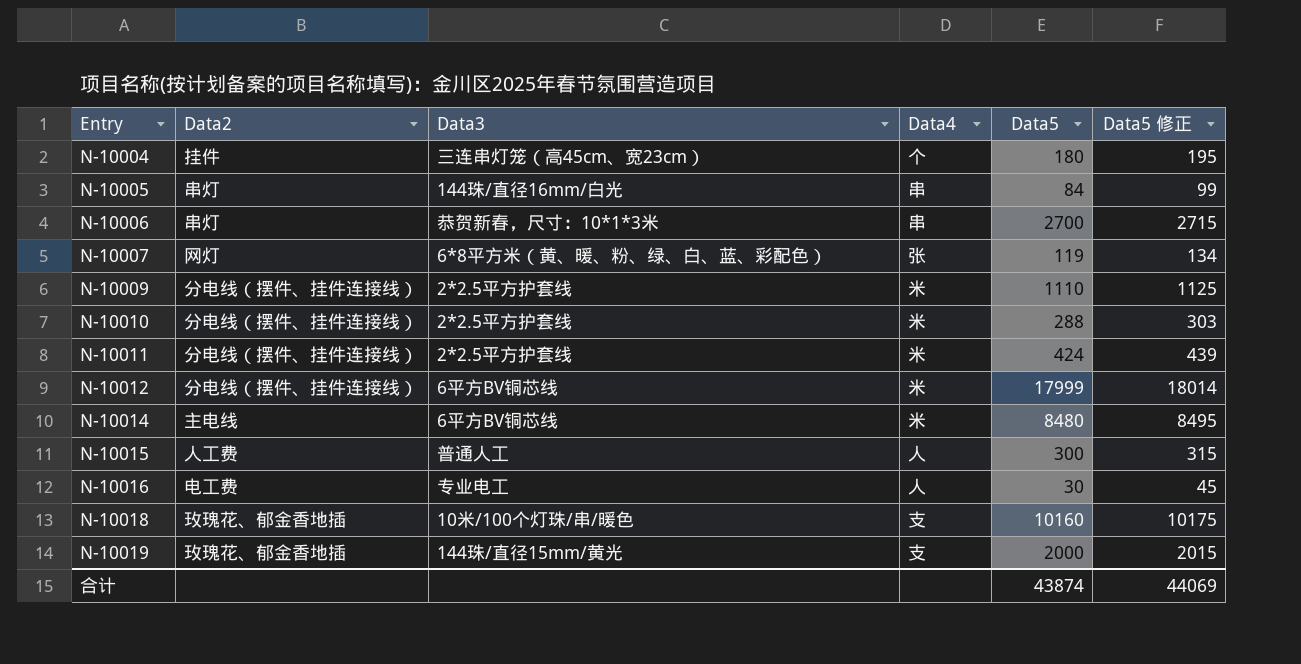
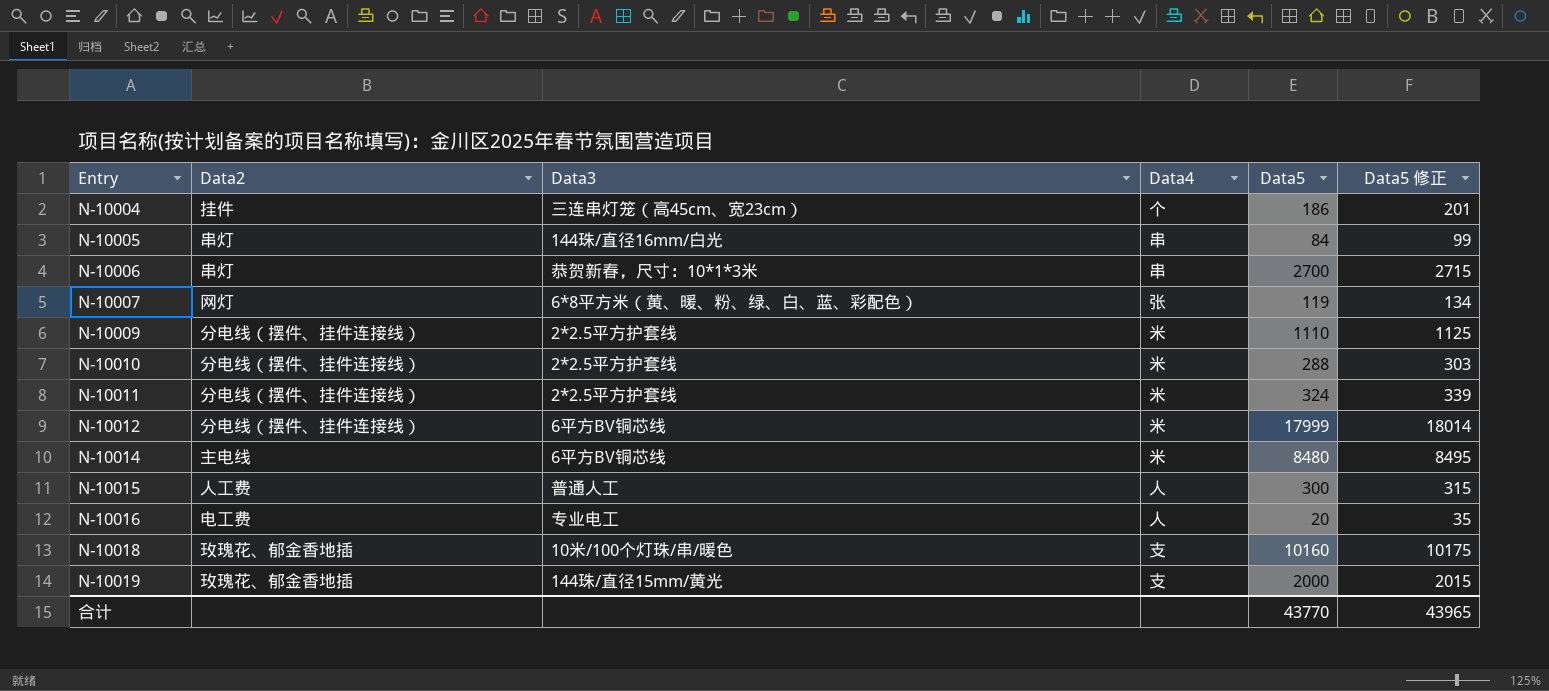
N-10004 | Data5: 180 -> 186
N-10004 | Data5 修正: 195 -> 201
N-10011 | Data5: 424 -> 324
N-10011 | Data5 修正: 439 -> 339
N-10016 | Data5: 30 -> 20
N-10016 | Data5 修正: 45 -> 35
合计 | Data5: 43874 -> 43770
合计 | Data5 修正: 44069 -> 43965

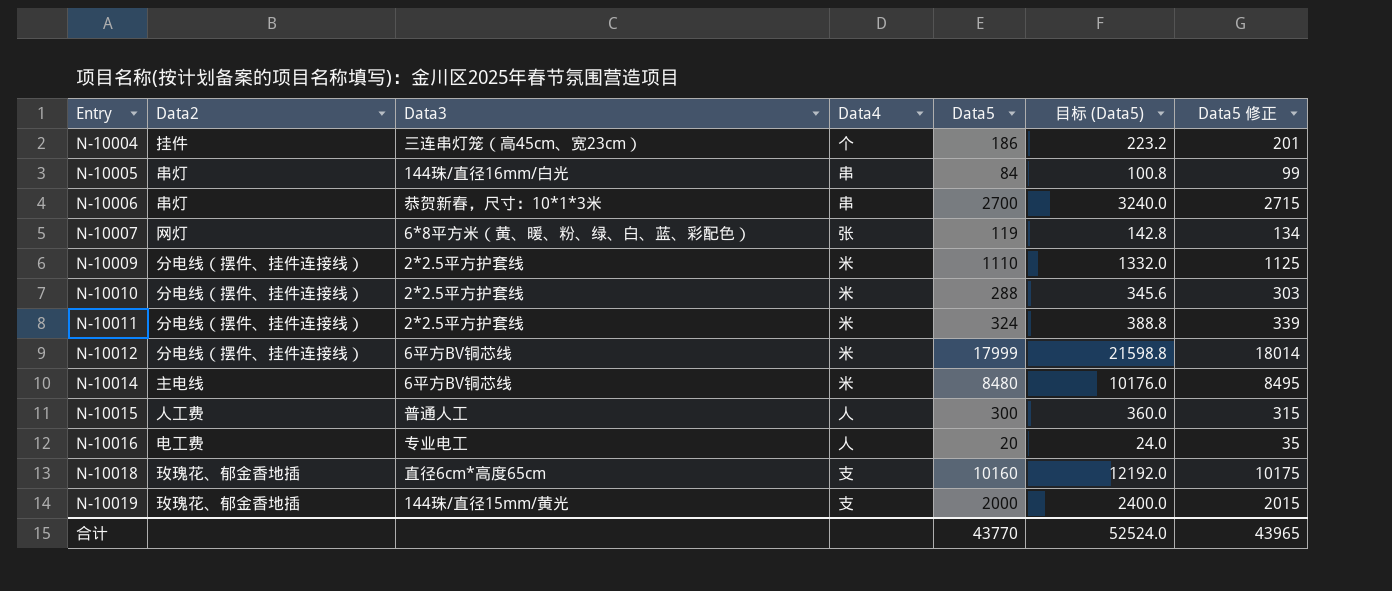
column 目标 (Data5) | formula: none -> [Data5] * 1.2
N-10018 | Data3: 10米/100个灯珠/串/暖色 -> 直径6cm*高度65cm

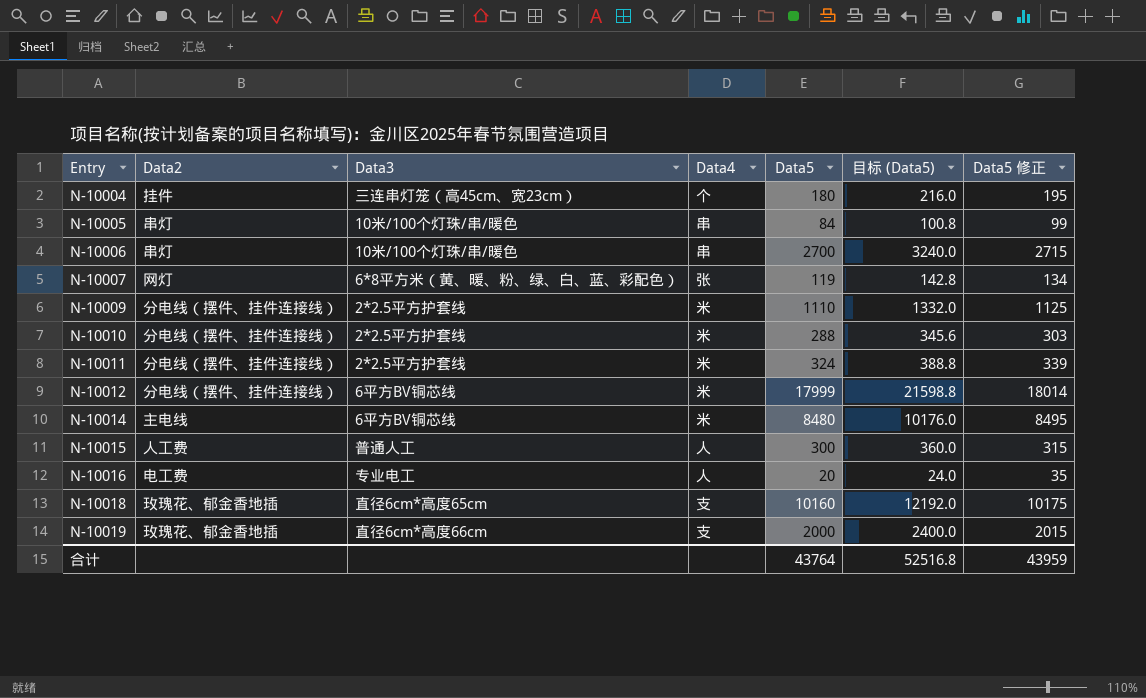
N-10004 | Data5: 186 -> 180
N-10004 | 目标 (Data5): 223.2 -> 216.0
N-10004 | Data5 修正: 201 -> 195
N-10005 | Data3: 144珠/直径16mm/白光 -> 10米/100个灯珠/串/暖色
N-10006 | Data3: 恭贺新春，尺寸：10*1*3米 -> 10米/100个灯珠/串/暖色
N-10019 | Data3: 144珠/直径15mm/黄光 -> 直径6cm*高度66cm
合计 | Data5: 43770 -> 43764
合计 | 目标 (Data5): 52524.0 -> 52516.8
合计 | Data5 修正: 43965 -> 43959

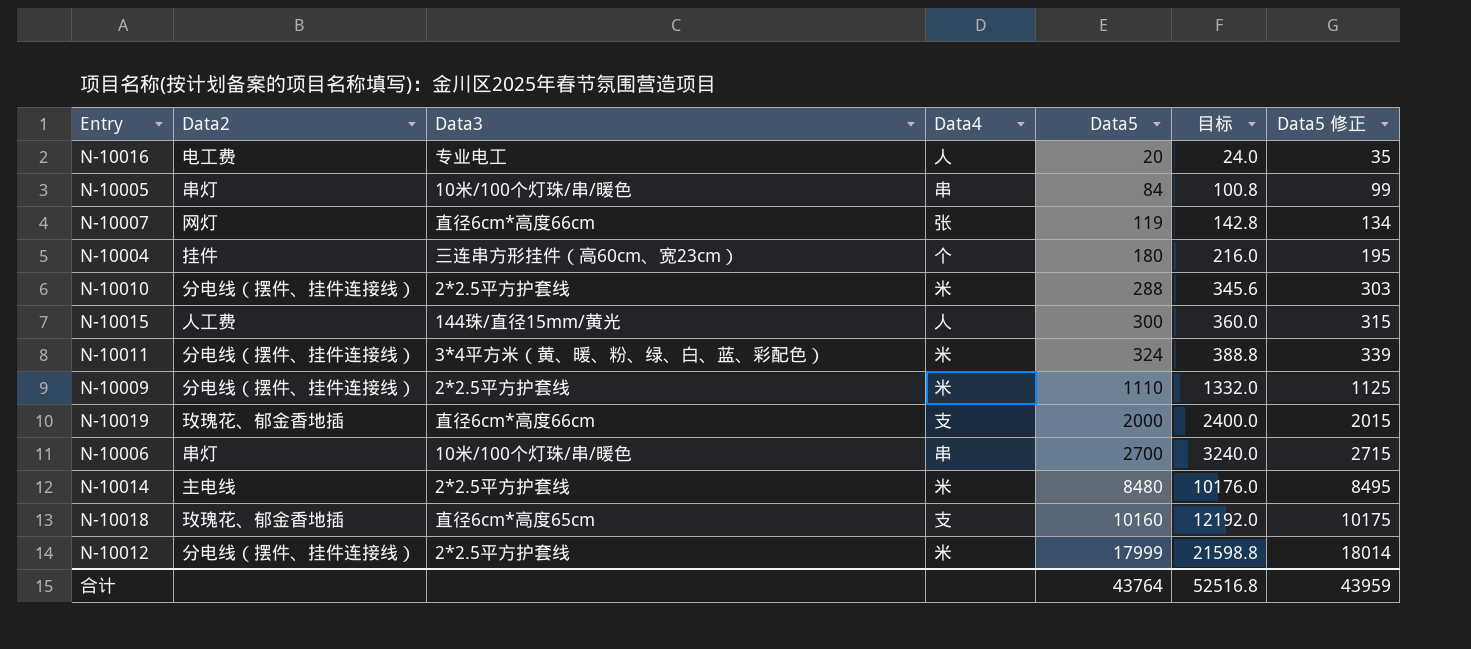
row order: Entry ascending -> Data5 ascending
column name: 目标 (Data5) -> 目标
N-10007 | Data3: 6*8平方米（黄、暖、粉、绿、白、蓝、彩配色） -> 直径6cm*高度66cm
N-10004 | Data3: 三连串灯笼（高45cm、宽23cm） -> 三连串方形挂件（高60cm、宽23cm）
N-10015 | Data3: 普通人工 -> 144珠/直径15mm/黄光
N-10011 | Data3: 2*2.5平方护套线 -> 3*4平方米（黄、暖、粉、绿、白、蓝、彩配色）
N-10014 | Data3: 6平方BV铜芯线 -> 2*2.5平方护套线
N-10012 | Data3: 6平方BV铜芯线 -> 2*2.5平方护套线

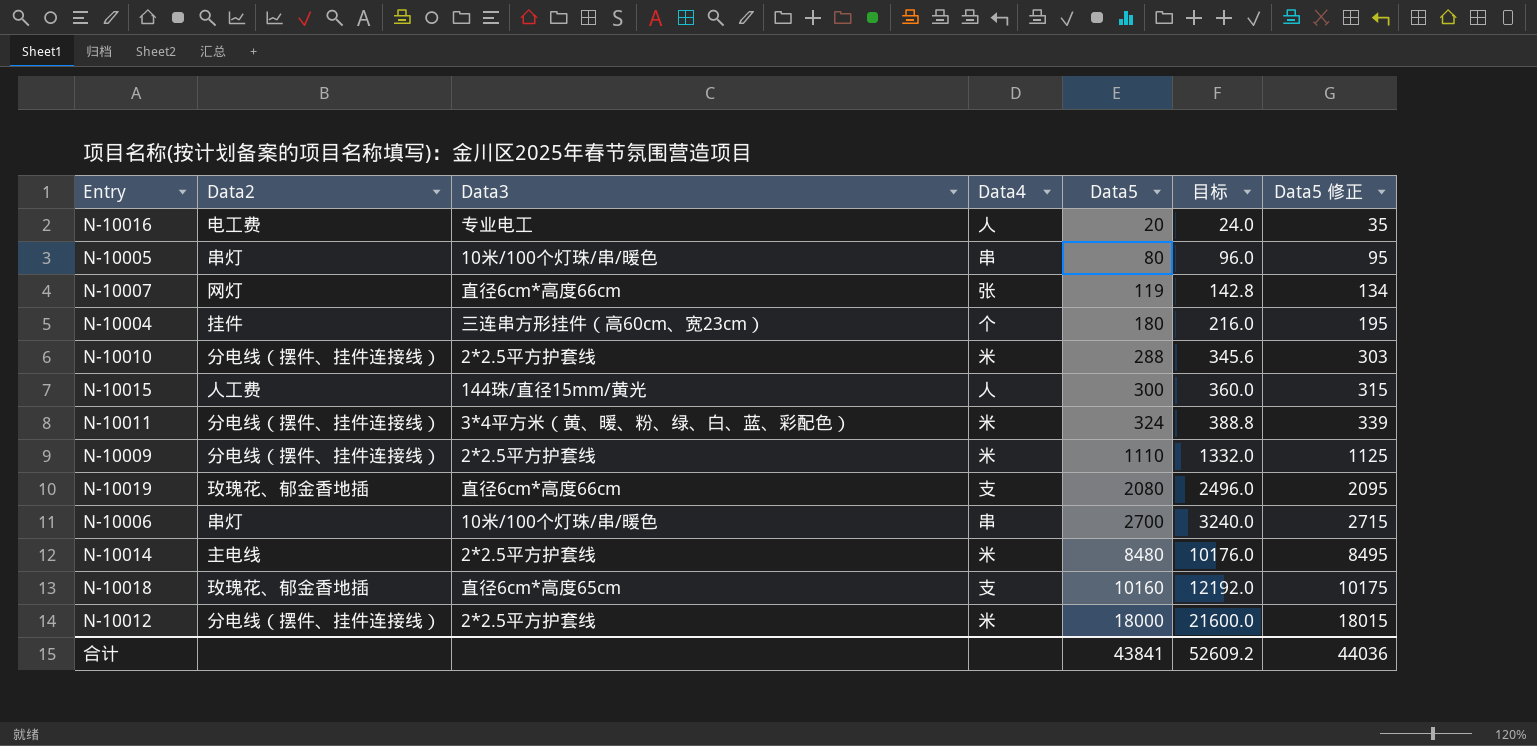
N-10005 | Data5: 84 -> 80
N-10005 | 目标: 100.8 -> 96.0
N-10005 | Data5 修正: 99 -> 95
N-10019 | Data5: 2000 -> 2080
N-10019 | 目标: 2400.0 -> 2496.0
N-10019 | Data5 修正: 2015 -> 2095
N-10012 | Data5: 17999 -> 18000
N-10012 | 目标: 21598.8 -> 21600.0
N-10012 | Data5 修正: 18014 -> 18015
合计 | Data5: 43764 -> 43841
合计 | 目标: 52516.8 -> 52609.2
合计 | Data5 修正: 43959 -> 44036

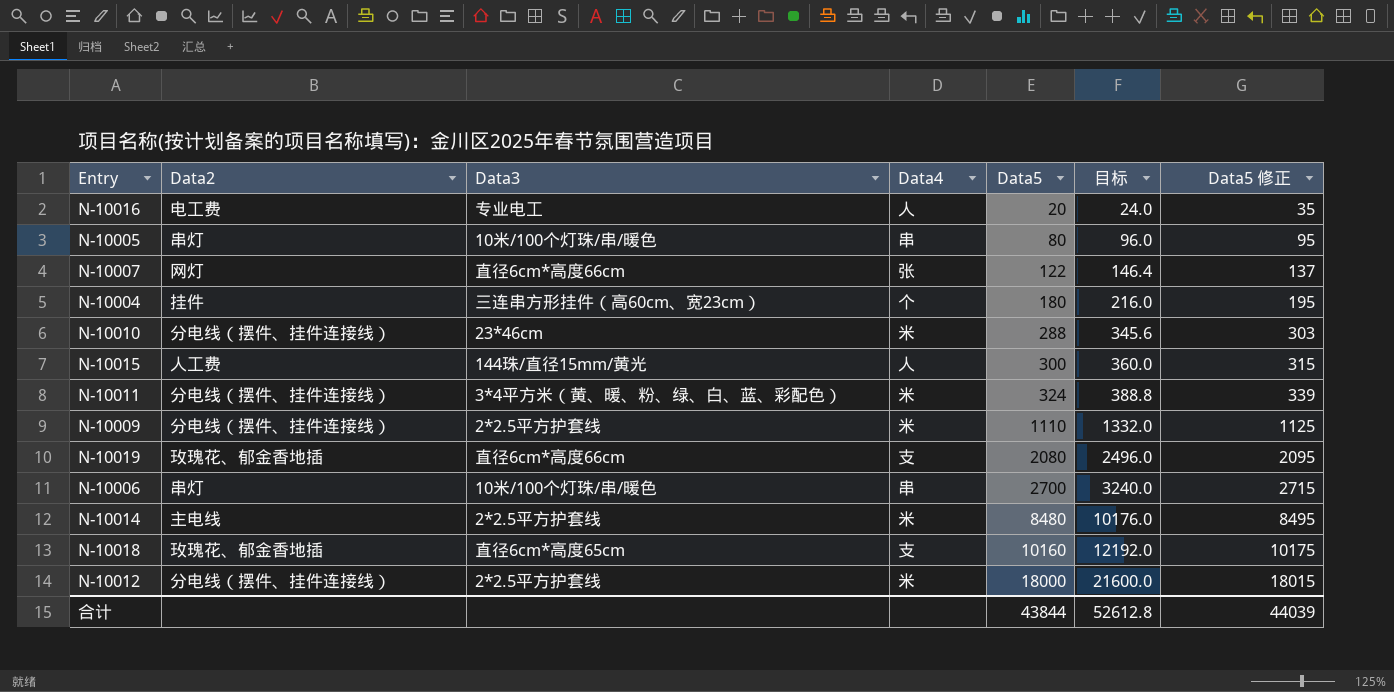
N-10007 | Data5: 119 -> 122
N-10007 | 目标: 142.8 -> 146.4
N-10007 | Data5 修正: 134 -> 137
N-10010 | Data3: 2*2.5平方护套线 -> 23*46cm
合计 | Data5: 43841 -> 43844
合计 | 目标: 52609.2 -> 52612.8
合计 | Data5 修正: 44036 -> 44039

